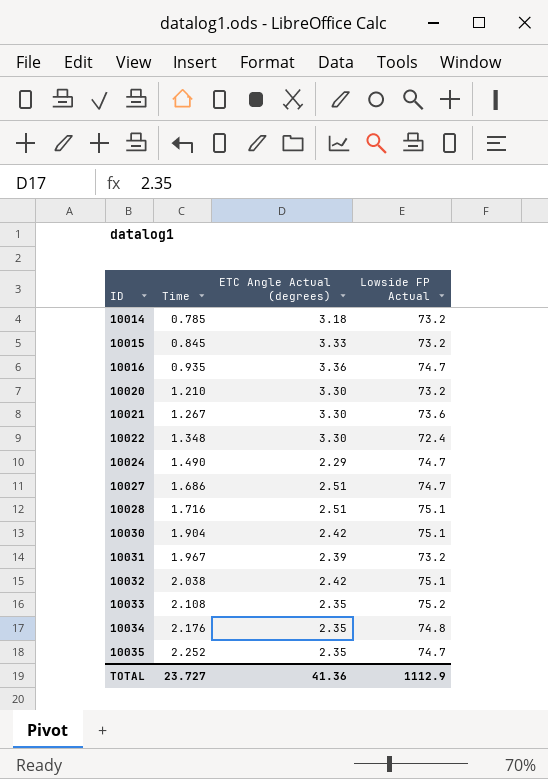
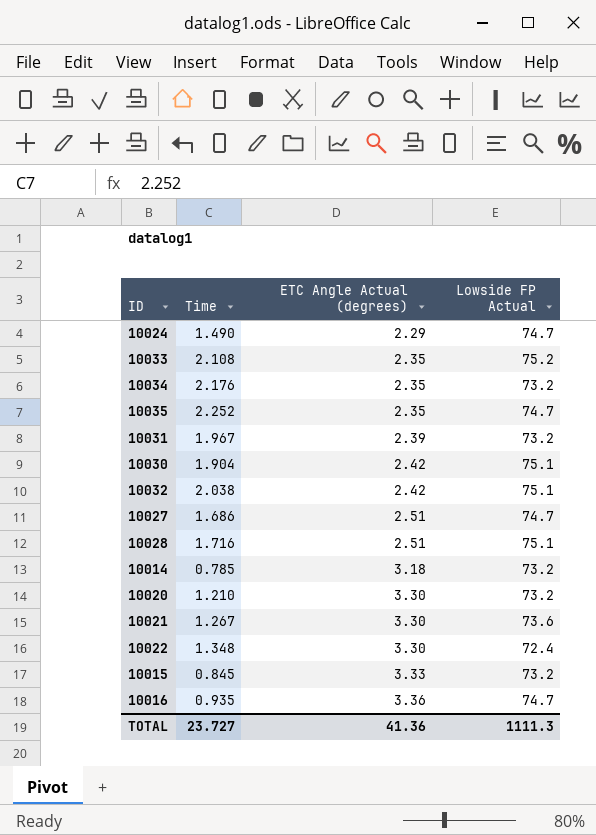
row order: ID ascending -> ETC Angle Actual (degrees) ascending
10034 | Lowside FP Actual: 74.8 -> 73.2
TOTAL | Lowside FP Actual: 1112.9 -> 1111.3

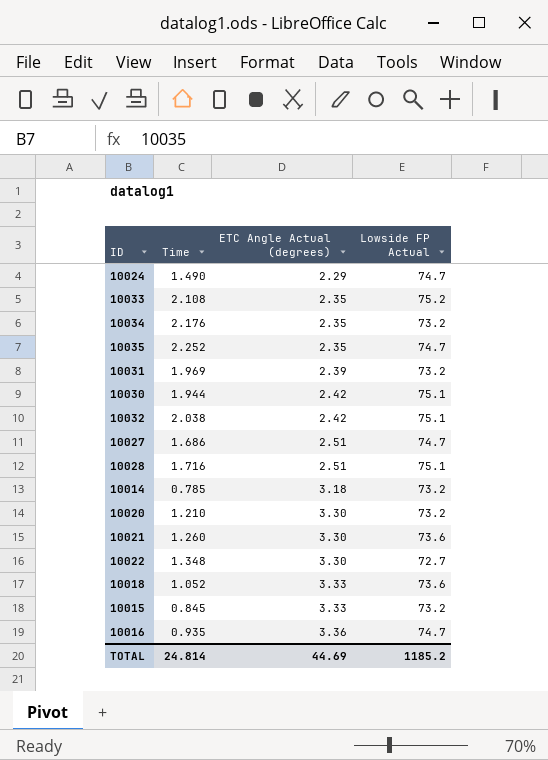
10031 | Time: 1.967 -> 1.969
10030 | Time: 1.904 -> 1.944
10021 | Time: 1.267 -> 1.260
10022 | Lowside FP Actual: 72.4 -> 72.7
row 10018: none -> 1.052 | 3.33 | 73.6
TOTAL | Time: 23.727 -> 24.814
TOTAL | ETC Angle Actual (degrees): 41.36 -> 44.69
TOTAL | Lowside FP Actual: 1111.3 -> 1185.2

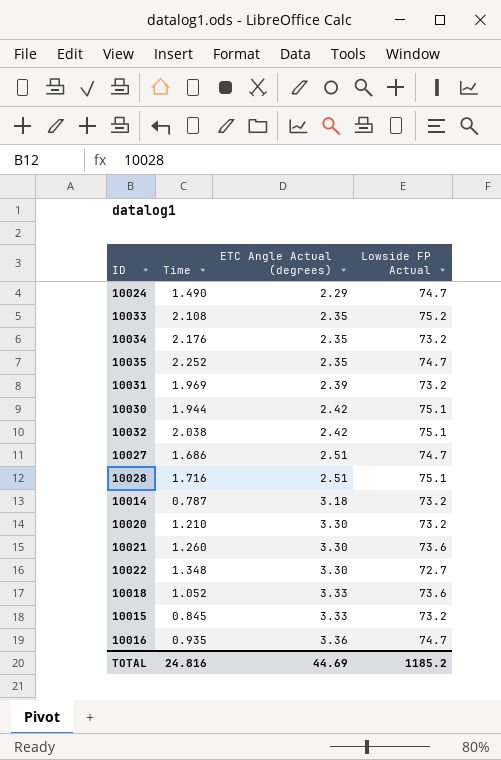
10014 | Time: 0.785 -> 0.787
TOTAL | Time: 24.814 -> 24.816

